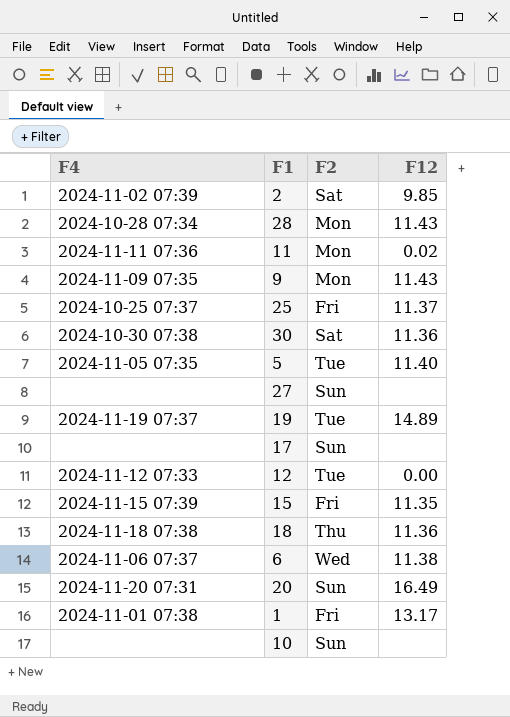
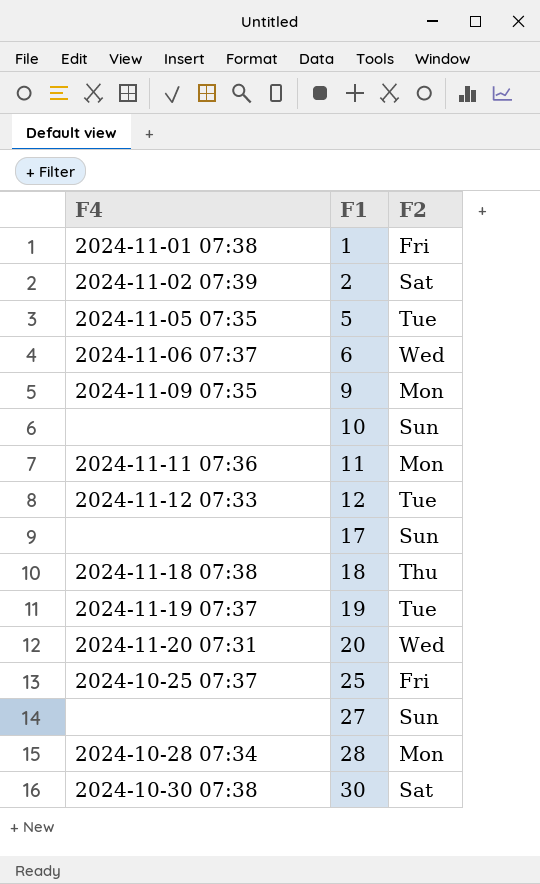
row order: none -> F1 ascending
column F12 | position: 4 -> none
row 15: 2024-11-15 07:39 | Fri | 11.35 -> none
20 | F2: Sun -> Wed

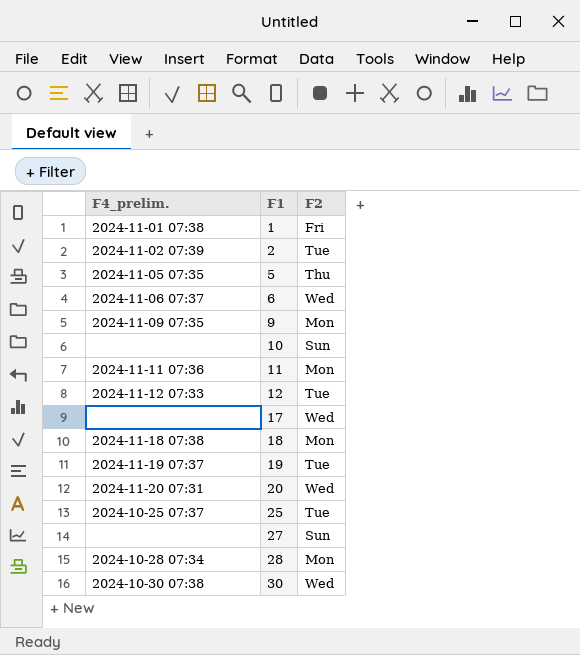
column name: F4 -> F4_prelim.
2 | F2: Sat -> Tue
5 | F2: Tue -> Thu
17 | F2: Sun -> Wed
18 | F2: Thu -> Mon
25 | F2: Fri -> Tue
30 | F2: Sat -> Wed

